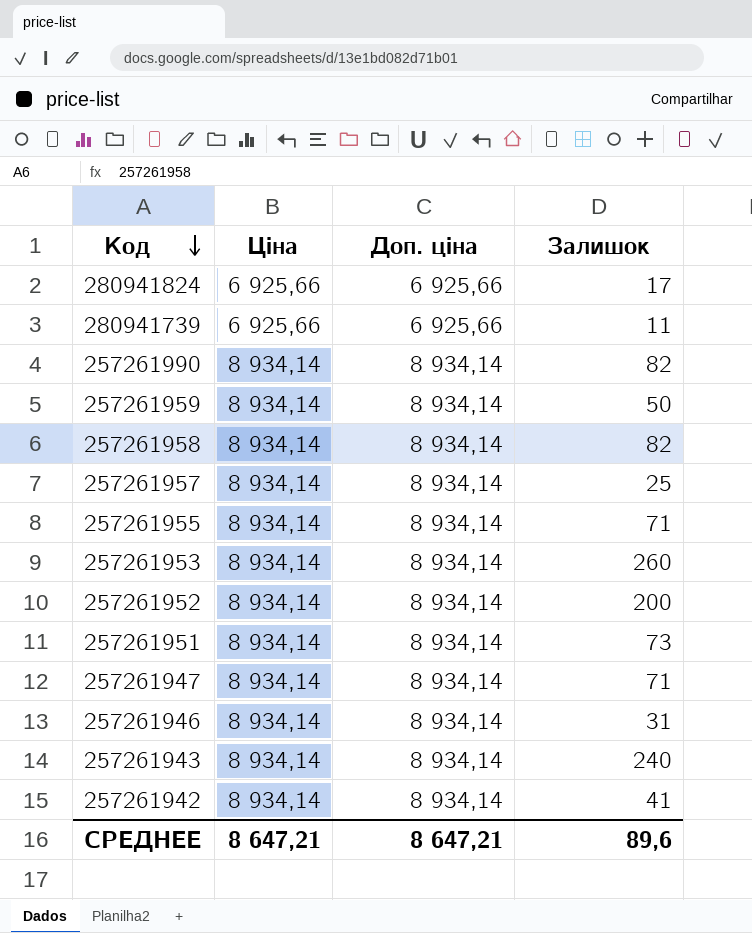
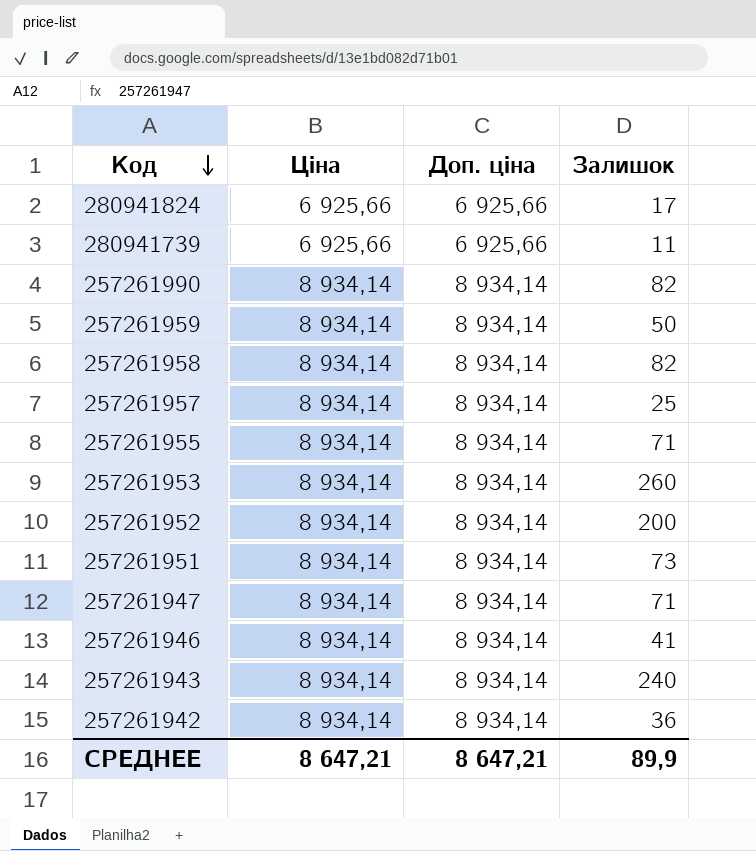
257261946 | Залишок: 31 -> 41
257261942 | Залишок: 41 -> 36
СРЕДНЕЕ | Залишок: 89,6 -> 89,9

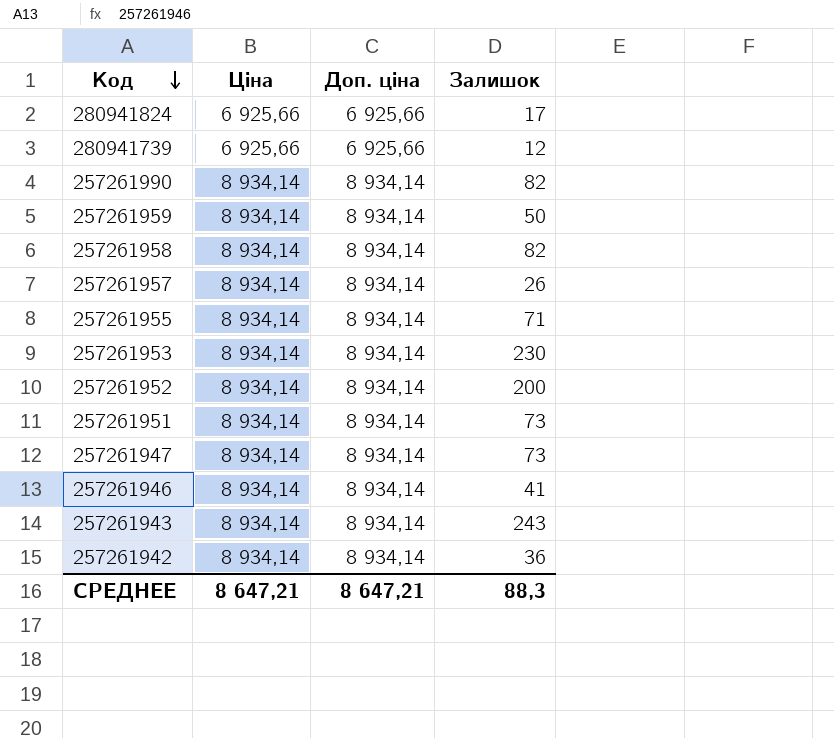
280941739 | Залишок: 11 -> 12
257261957 | Залишок: 25 -> 26
257261953 | Залишок: 260 -> 230
257261947 | Залишок: 71 -> 73
257261943 | Залишок: 240 -> 243
СРЕДНЕЕ | Залишок: 89,9 -> 88,3

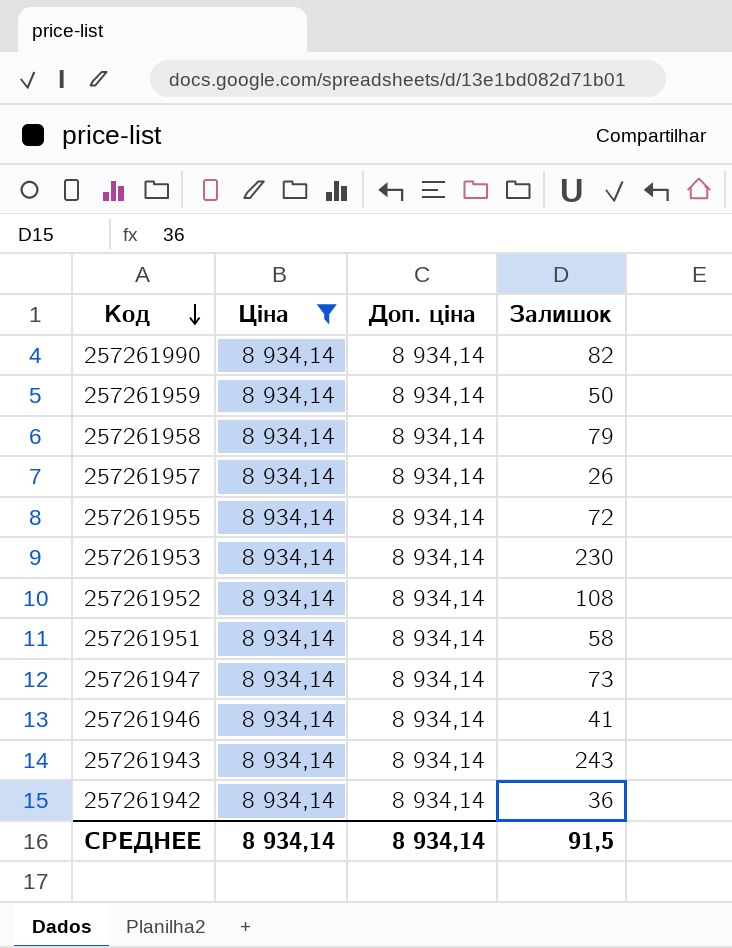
filter: none -> Ціна = 8 934,14
257261958 | Залишок: 82 -> 79
257261955 | Залишок: 71 -> 72
257261952 | Залишок: 200 -> 108
257261951 | Залишок: 73 -> 58
СРЕДНЕЕ | Ціна: 8 647,21 -> 8 934,14
СРЕДНЕЕ | Доп. ціна: 8 647,21 -> 8 934,14
СРЕДНЕЕ | Залишок: 88,3 -> 91,5

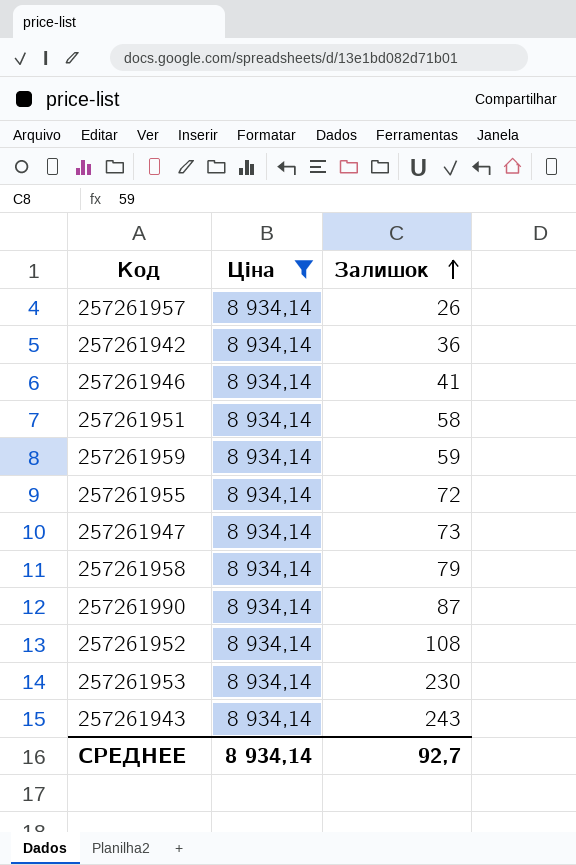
row order: Код descending -> Залишок ascending
column Доп. ціна | position: 3 -> none
257261959 | Залишок: 50 -> 59
257261990 | Залишок: 82 -> 87
СРЕДНЕЕ | Залишок: 91,5 -> 92,7

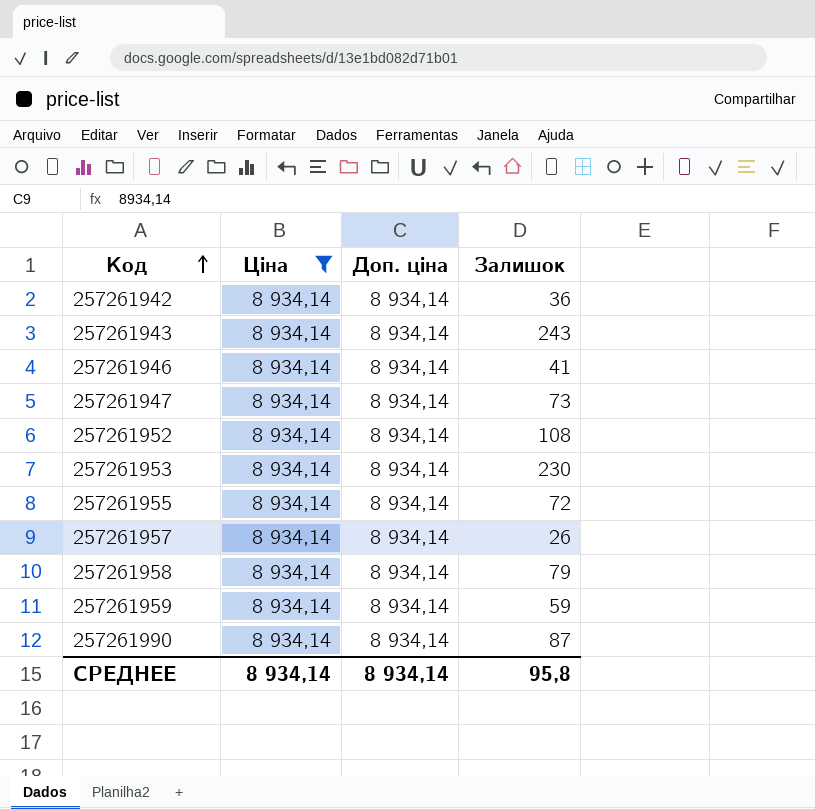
row order: Залишок ascending -> Код ascending
column Доп. ціна | position: none -> 3
row 257261951: 8 934,14 | 58 -> none
СРЕДНЕЕ | Залишок: 92,7 -> 95,8

